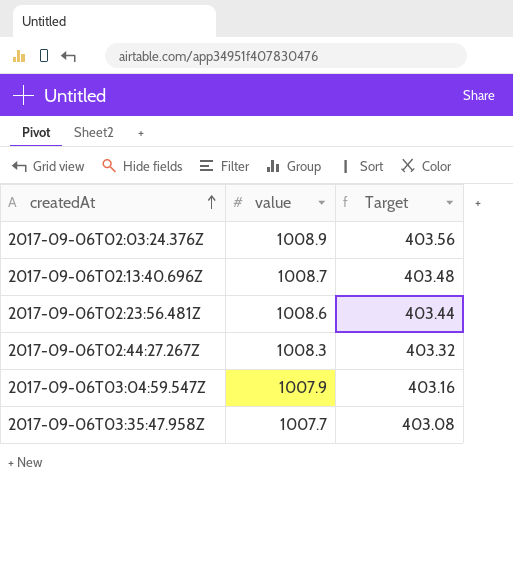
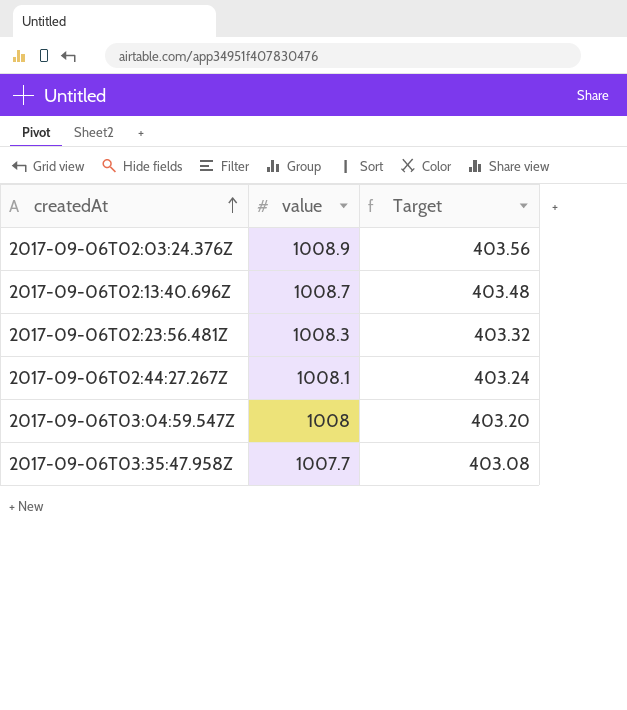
2017-09-06T02:23:56.481Z | value: 1008.6 -> 1008.3
2017-09-06T02:23:56.481Z | Target: 403.44 -> 403.32
2017-09-06T02:44:27.267Z | value: 1008.3 -> 1008.1
2017-09-06T02:44:27.267Z | Target: 403.32 -> 403.24
2017-09-06T03:04:59.547Z | value: 1007.9 -> 1008
2017-09-06T03:04:59.547Z | Target: 403.16 -> 403.20

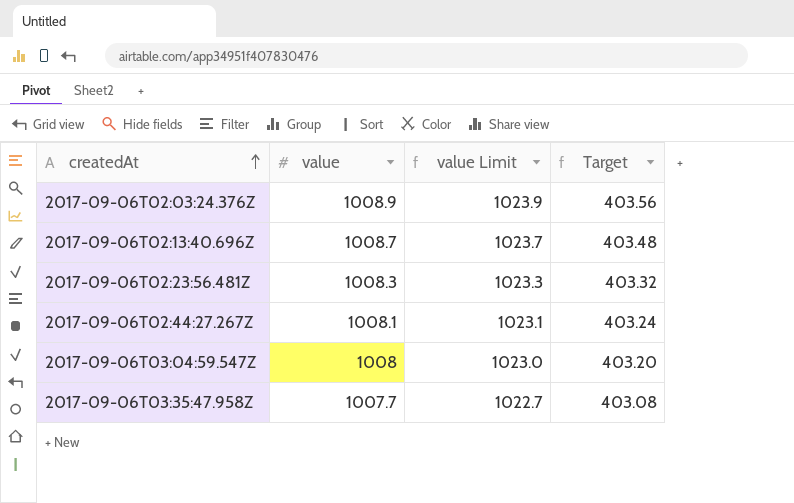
column value Limit | formula: none -> [value] + 15

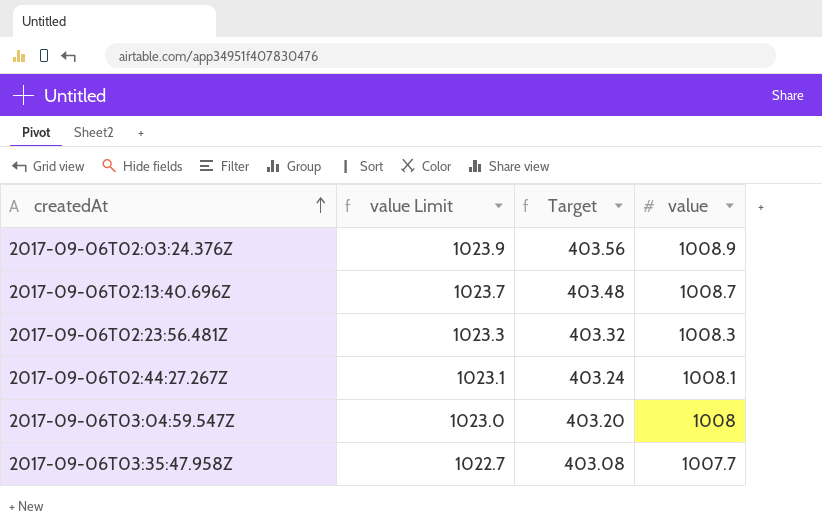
column value | position: 2 -> 4

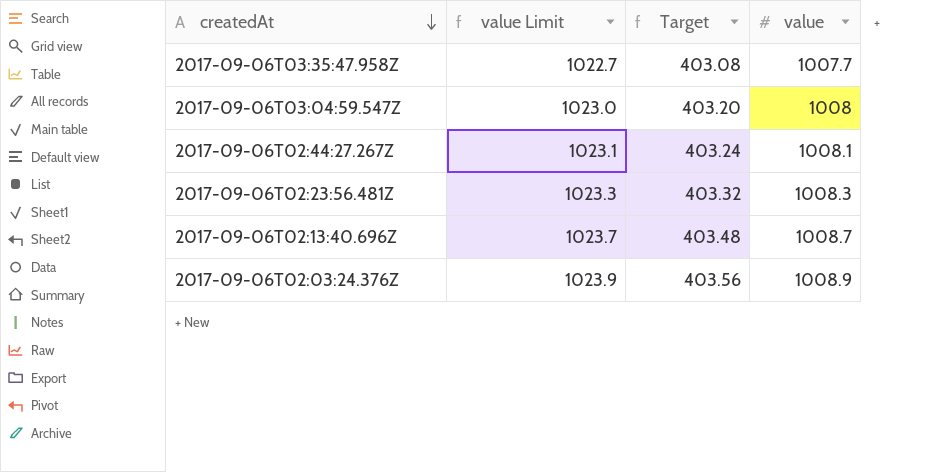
row order: createdAt ascending -> createdAt descending

